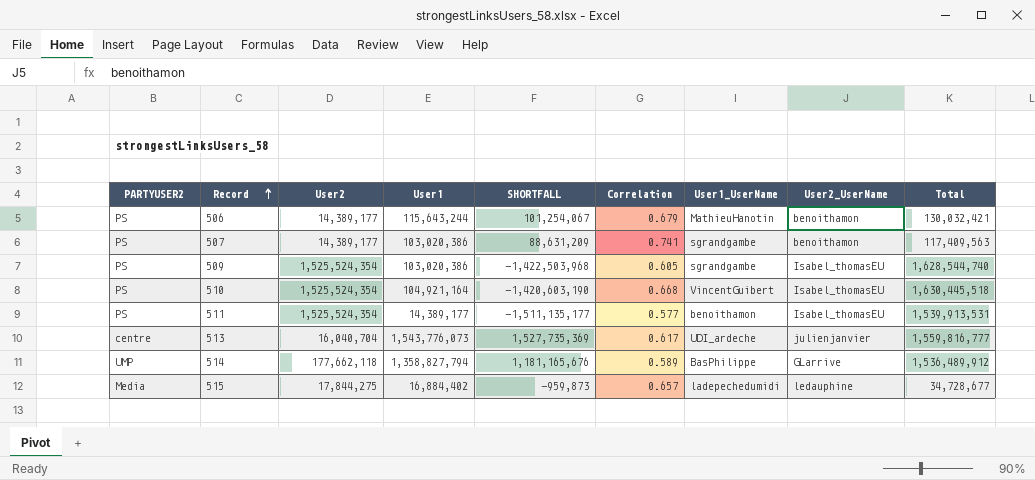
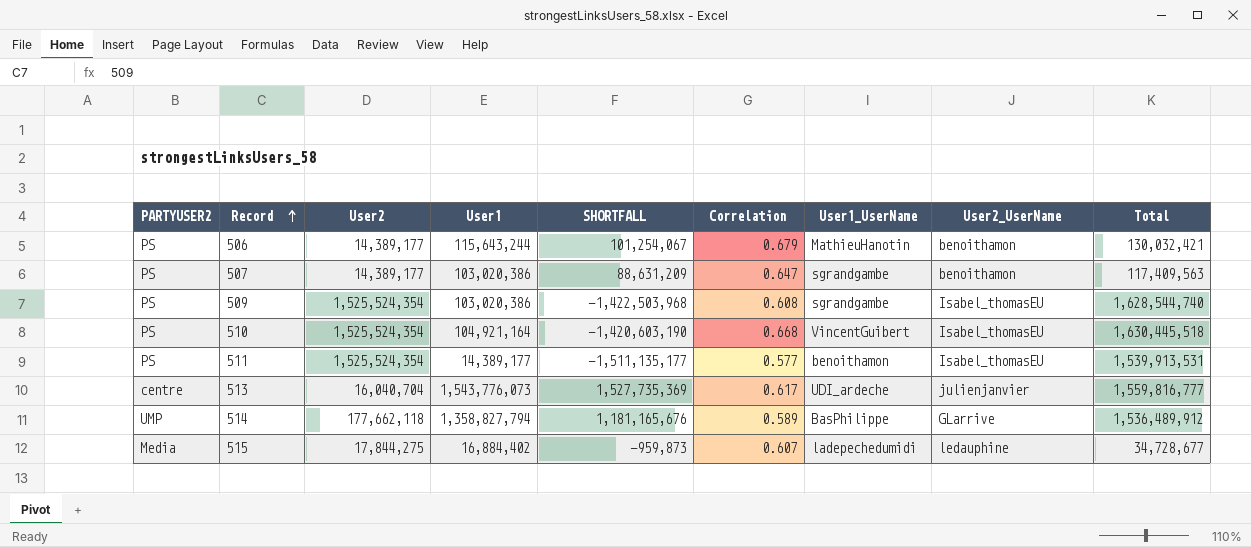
507 | Correlation: 0.741 -> 0.647
509 | Correlation: 0.605 -> 0.608
515 | Correlation: 0.657 -> 0.607

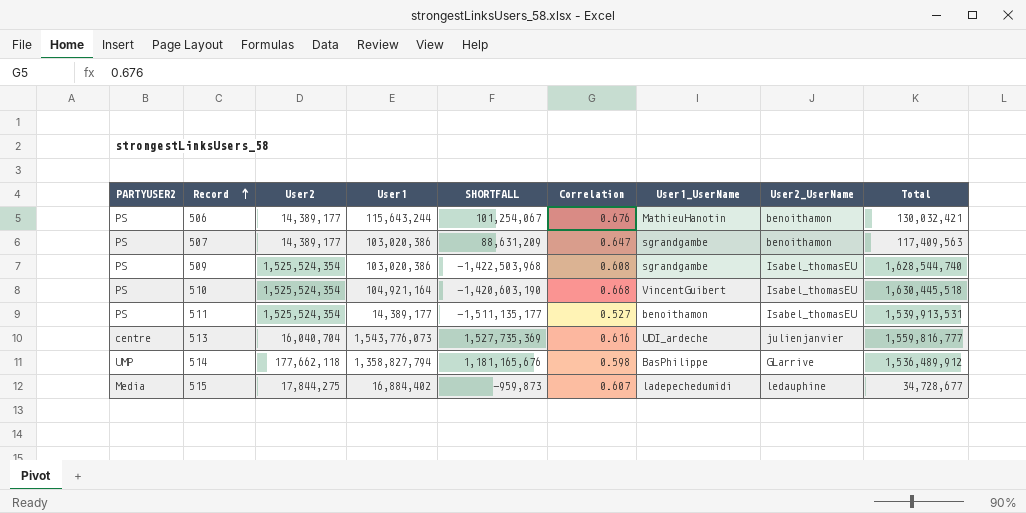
506 | Correlation: 0.679 -> 0.676
511 | Correlation: 0.577 -> 0.527
513 | Correlation: 0.617 -> 0.616
514 | Correlation: 0.589 -> 0.598

